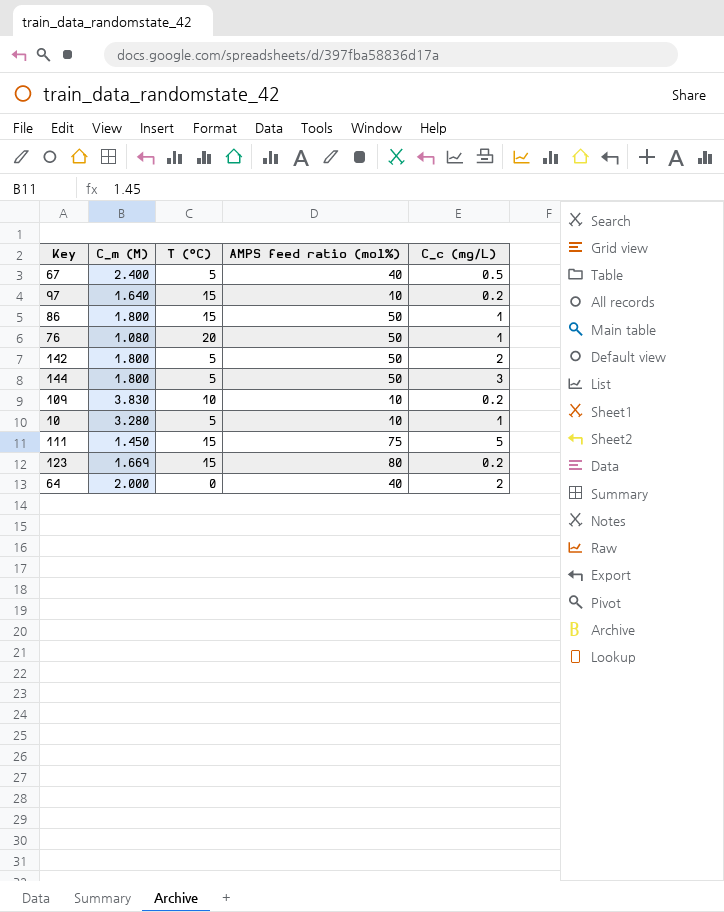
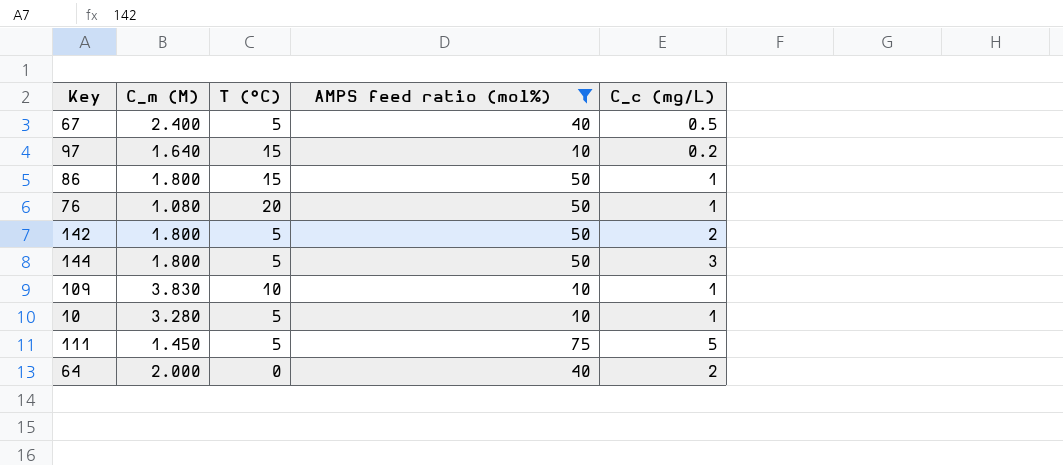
filter: none -> AMPS feed ratio (mol%) != 80
109 | C_c (mg/L): 0.2 -> 1
111 | T (°C): 15 -> 5

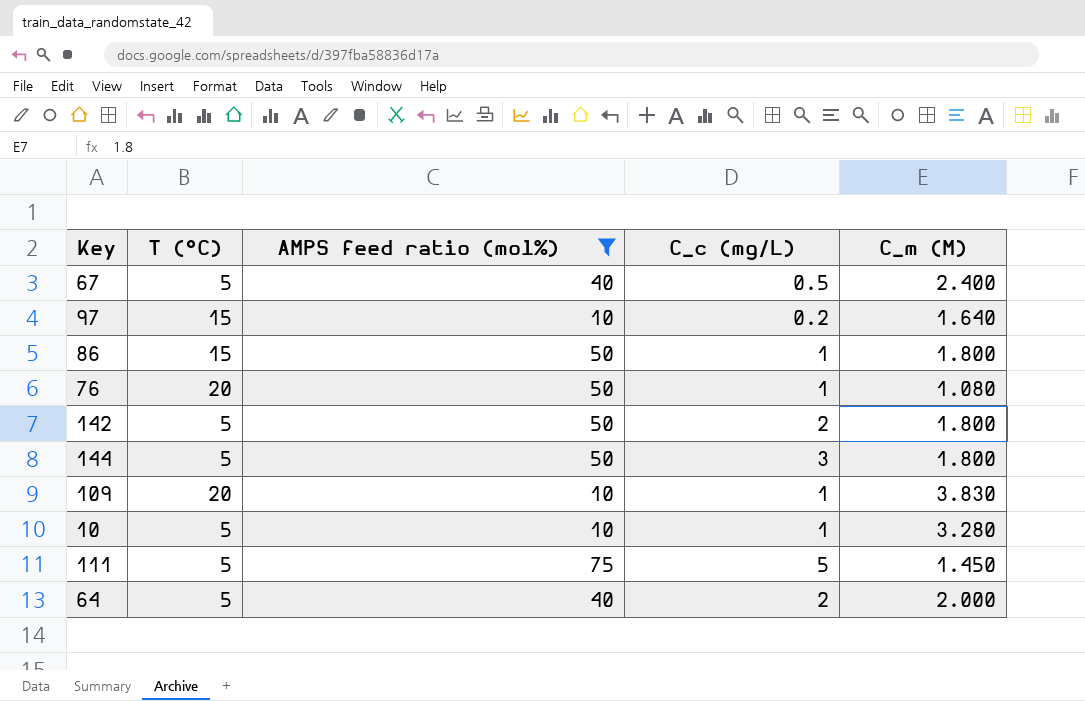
column C_m (M) | position: 2 -> 5
109 | T (°C): 10 -> 20
64 | T (°C): 0 -> 5

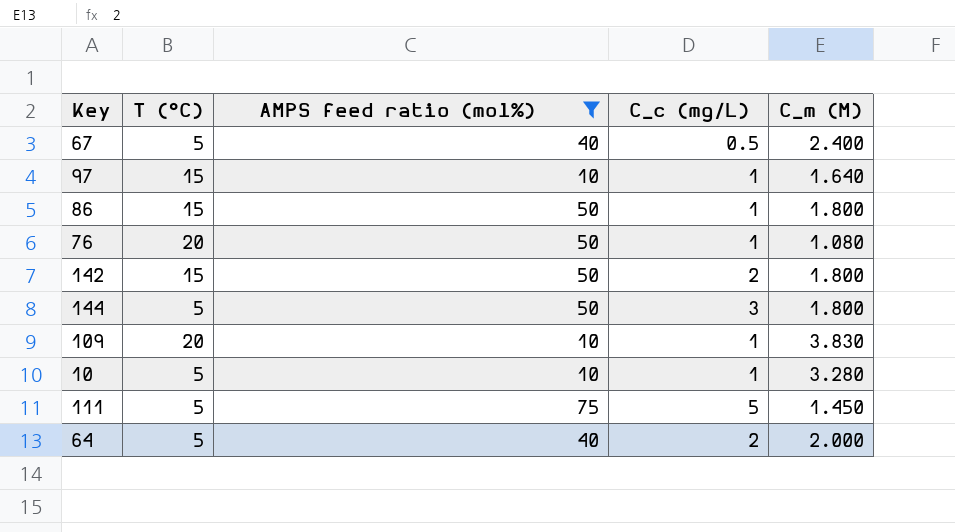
97 | C_c (mg/L): 0.2 -> 1
142 | T (°C): 5 -> 15

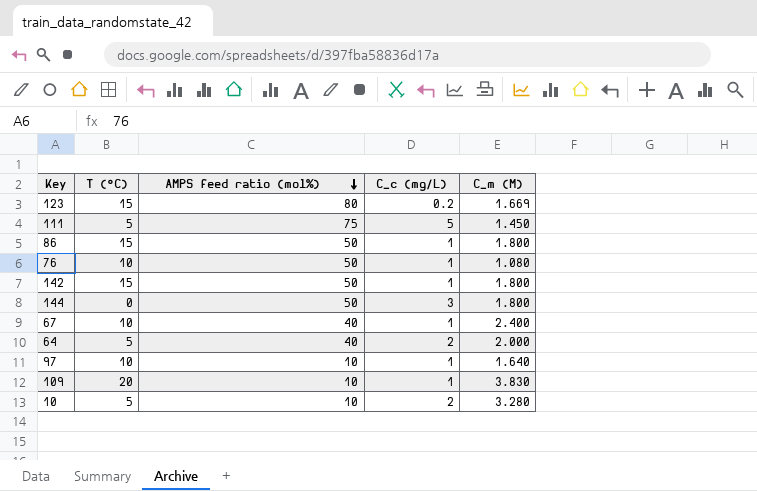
filter: AMPS feed ratio (mol%) != 80 -> none
row order: none -> AMPS feed ratio (mol%) descending
76 | T (°C): 20 -> 10
142 | C_c (mg/L): 2 -> 1
144 | T (°C): 5 -> 0
67 | T (°C): 5 -> 10
67 | C_c (mg/L): 0.5 -> 1
97 | T (°C): 15 -> 10
10 | C_c (mg/L): 1 -> 2

